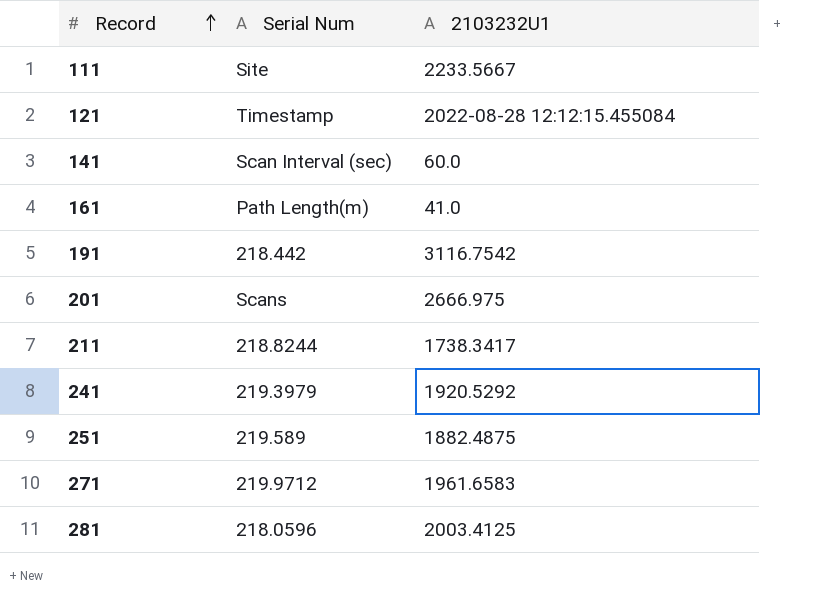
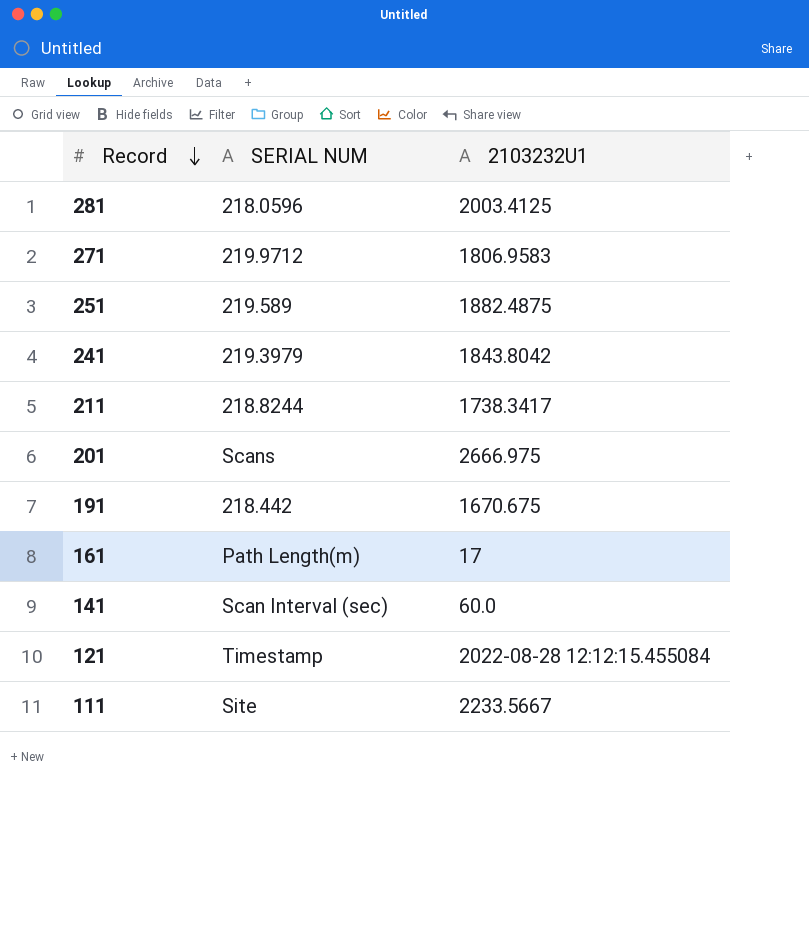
row order: Record ascending -> Record descending
column name: Serial Num -> SERIAL NUM
271 | 2103232U1: 1961.6583 -> 1806.9583
241 | 2103232U1: 1920.5292 -> 1843.8042
191 | 2103232U1: 3116.7542 -> 1670.675
161 | 2103232U1: 41.0 -> 17

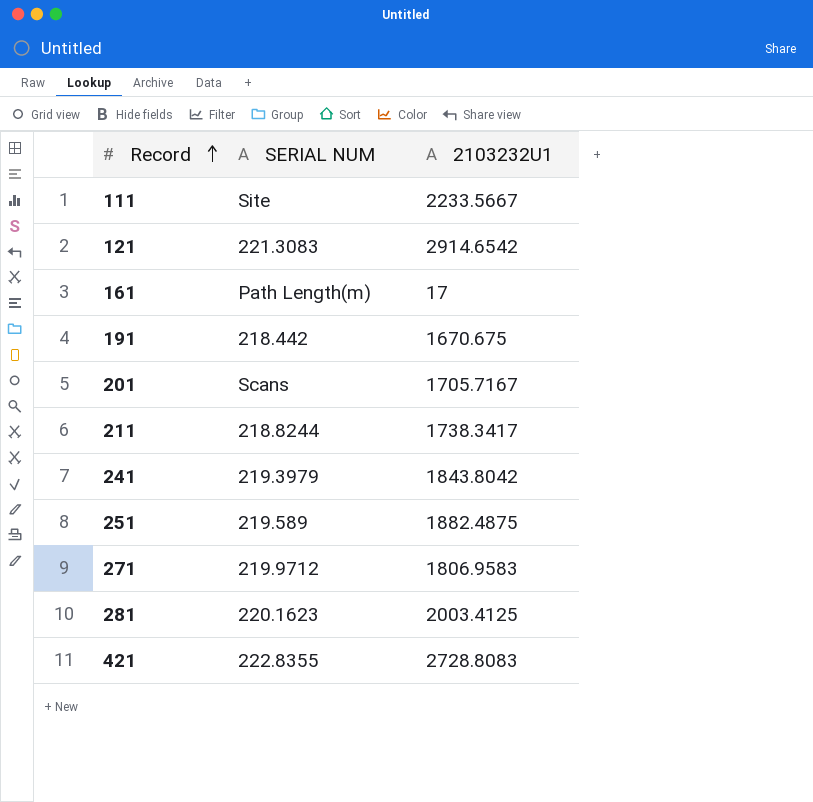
row order: Record descending -> Record ascending
row 141: Scan Interval (sec) | 60.0 -> none
121 | SERIAL NUM: Timestamp -> 221.3083
121 | 2103232U1: 2022-08-28 12:12:15.455084 -> 2914.6542
201 | 2103232U1: 2666.975 -> 1705.7167
281 | SERIAL NUM: 218.0596 -> 220.1623
row 421: none -> 222.8355 | 2728.8083

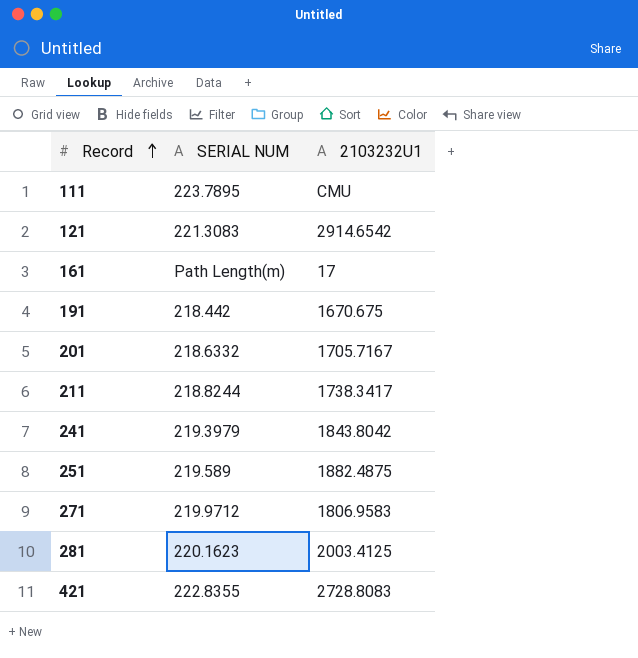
111 | SERIAL NUM: Site -> 223.7895
111 | 2103232U1: 2233.5667 -> CMU
201 | SERIAL NUM: Scans -> 218.6332

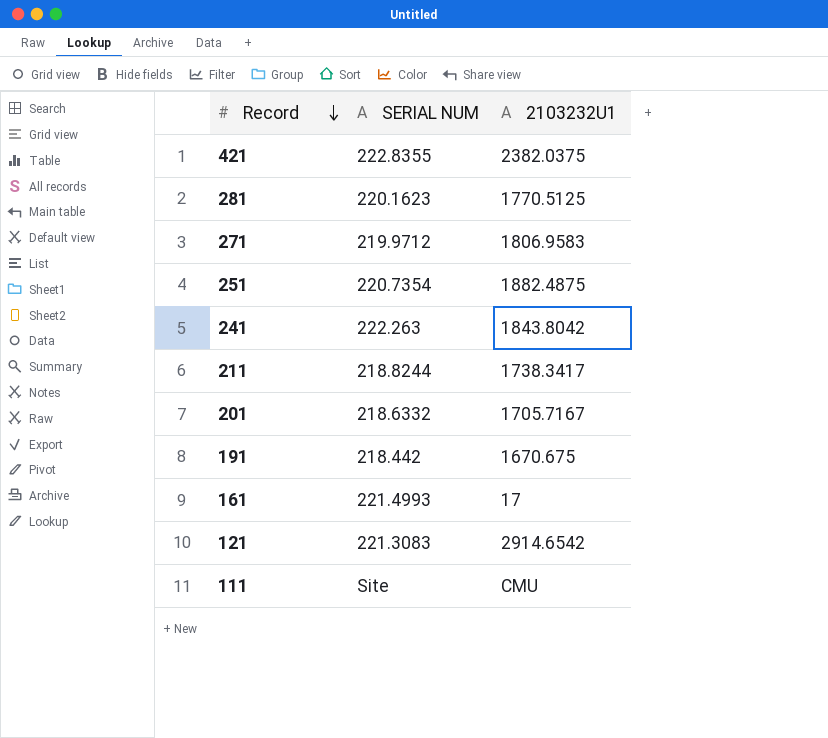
row order: Record ascending -> Record descending
421 | 2103232U1: 2728.8083 -> 2382.0375
281 | 2103232U1: 2003.4125 -> 1770.5125
251 | SERIAL NUM: 219.589 -> 220.7354
241 | SERIAL NUM: 219.3979 -> 222.263
161 | SERIAL NUM: Path Length(m) -> 221.4993
111 | SERIAL NUM: 223.7895 -> Site

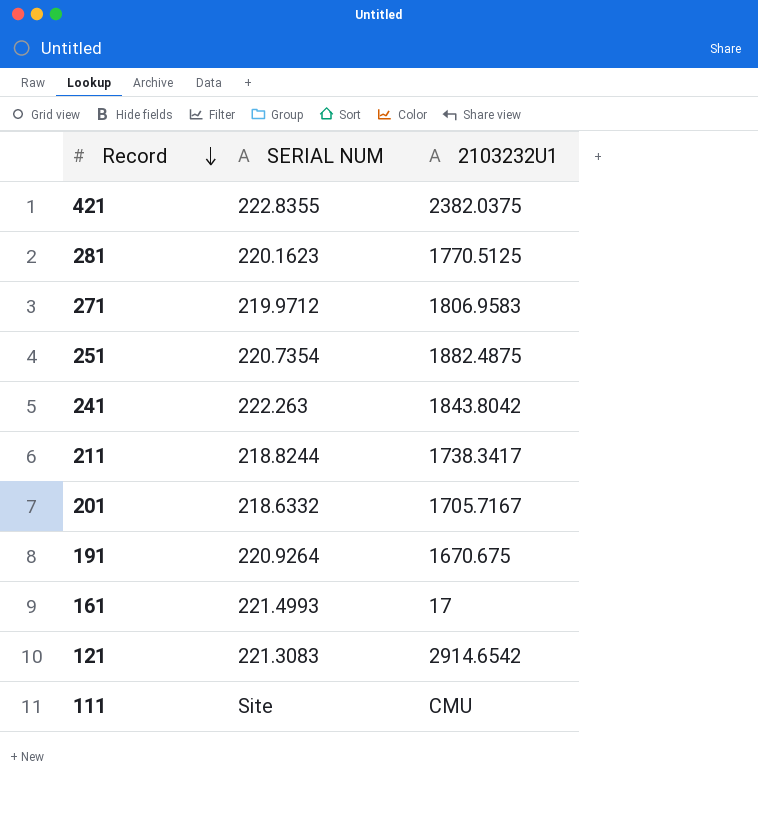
191 | SERIAL NUM: 218.442 -> 220.9264

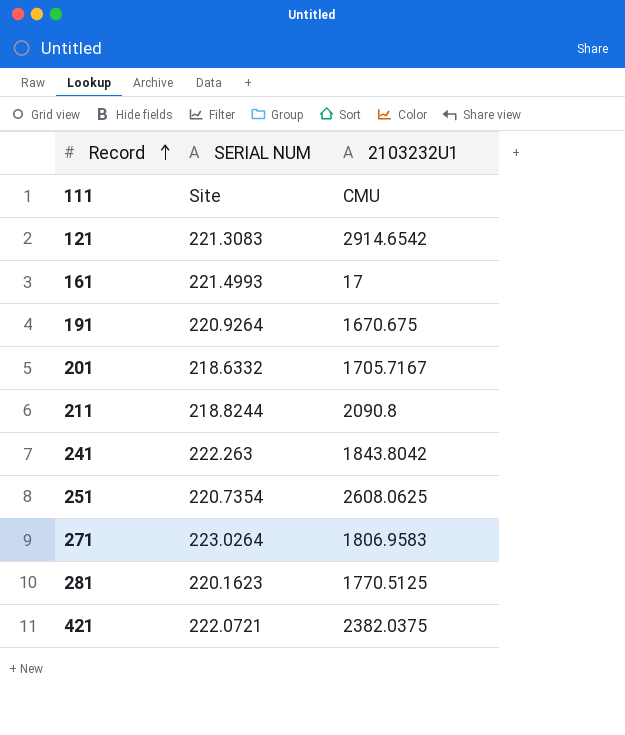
row order: Record descending -> Record ascending
211 | 2103232U1: 1738.3417 -> 2090.8
251 | 2103232U1: 1882.4875 -> 2608.0625
271 | SERIAL NUM: 219.9712 -> 223.0264
421 | SERIAL NUM: 222.8355 -> 222.0721

